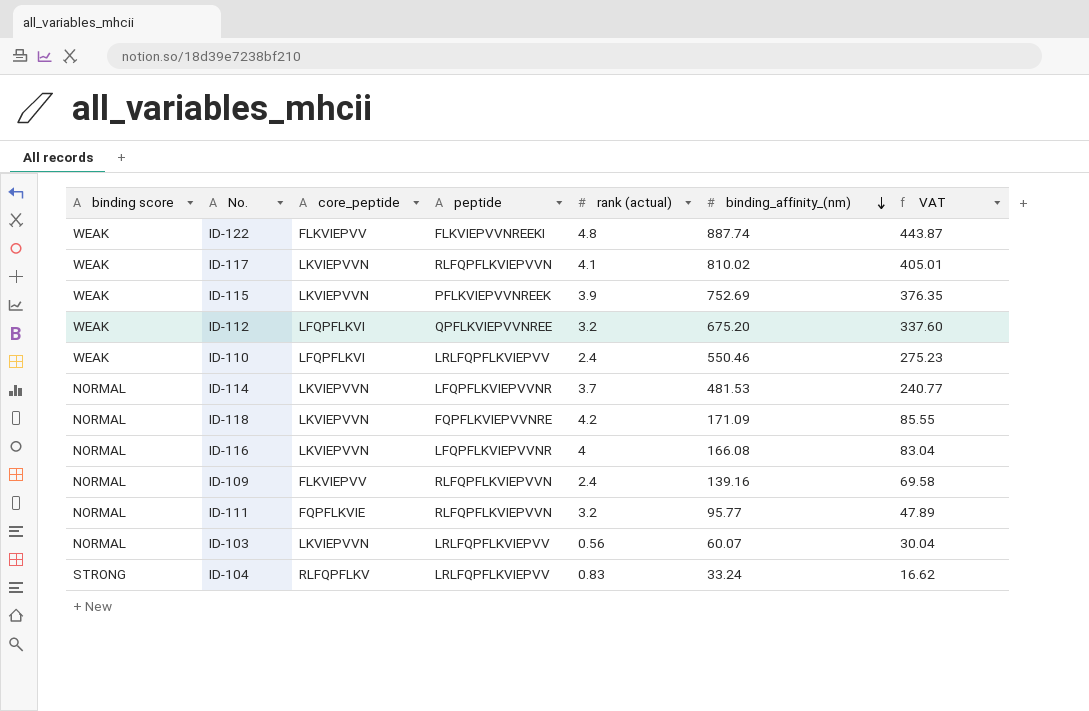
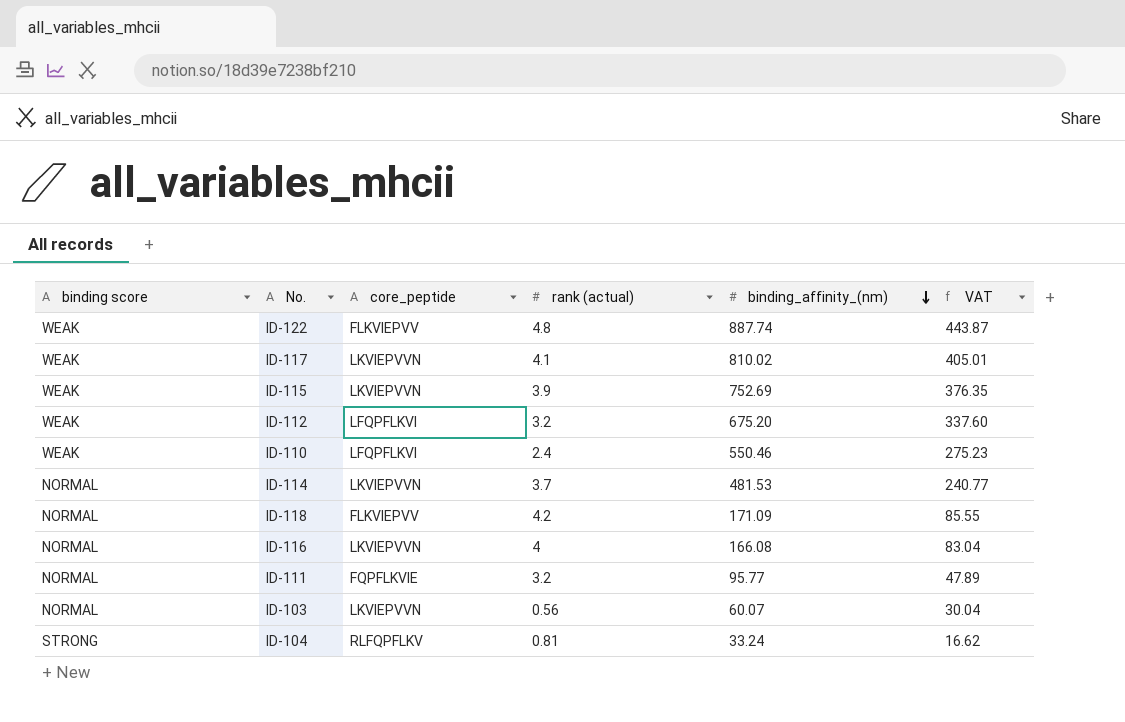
column peptide | position: 4 -> none
row ID-109: NORMAL | FLKVIEPVV | RLFQPFLKVIEPVVN | 2.4 | 139.16 | 69.58 -> none
ID-118 | core_peptide: LKVIEPVVN -> FLKVIEPVV
ID-104 | rank (actual): 0.83 -> 0.81

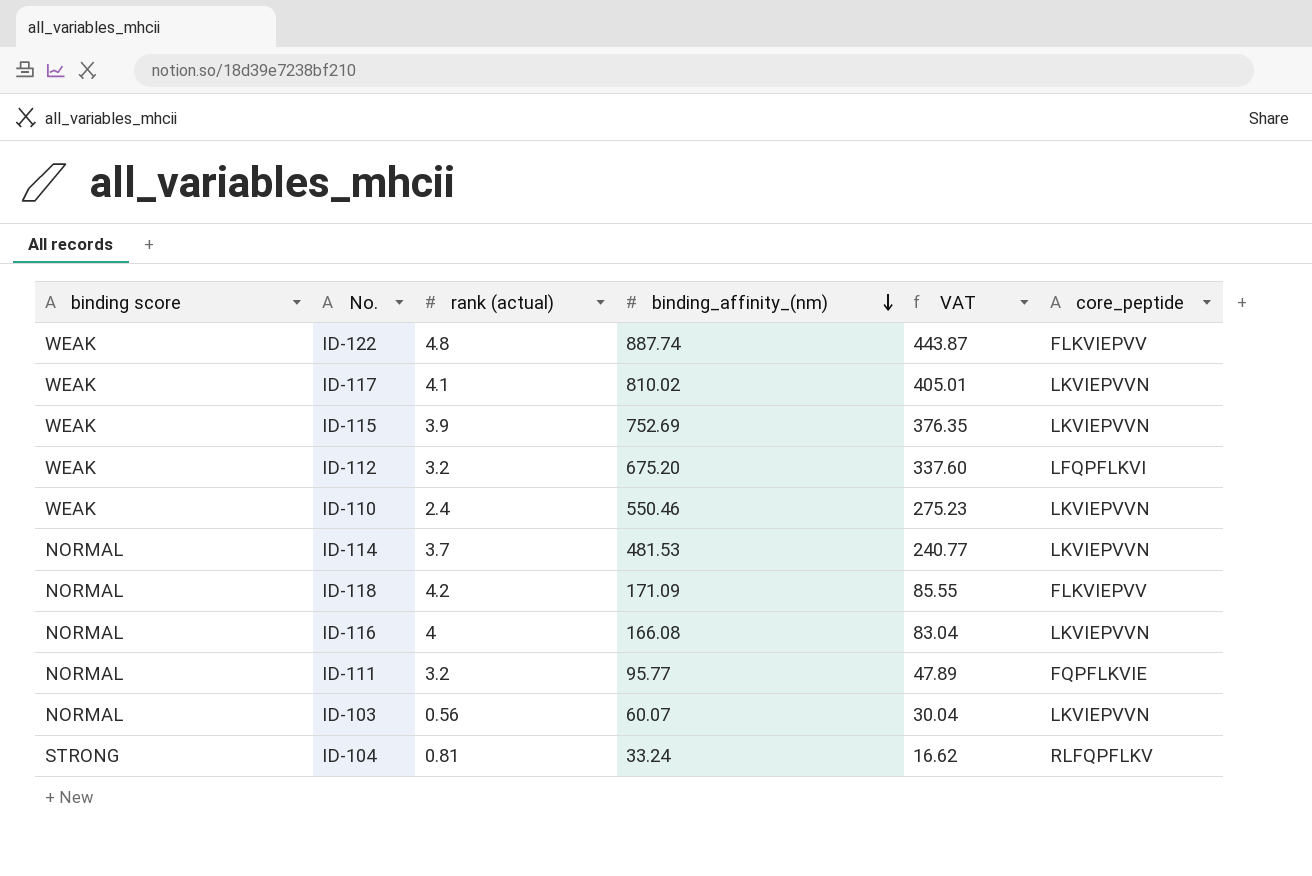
column core_peptide | position: 3 -> 6
ID-110 | core_peptide: LFQPFLKVI -> LKVIEPVVN

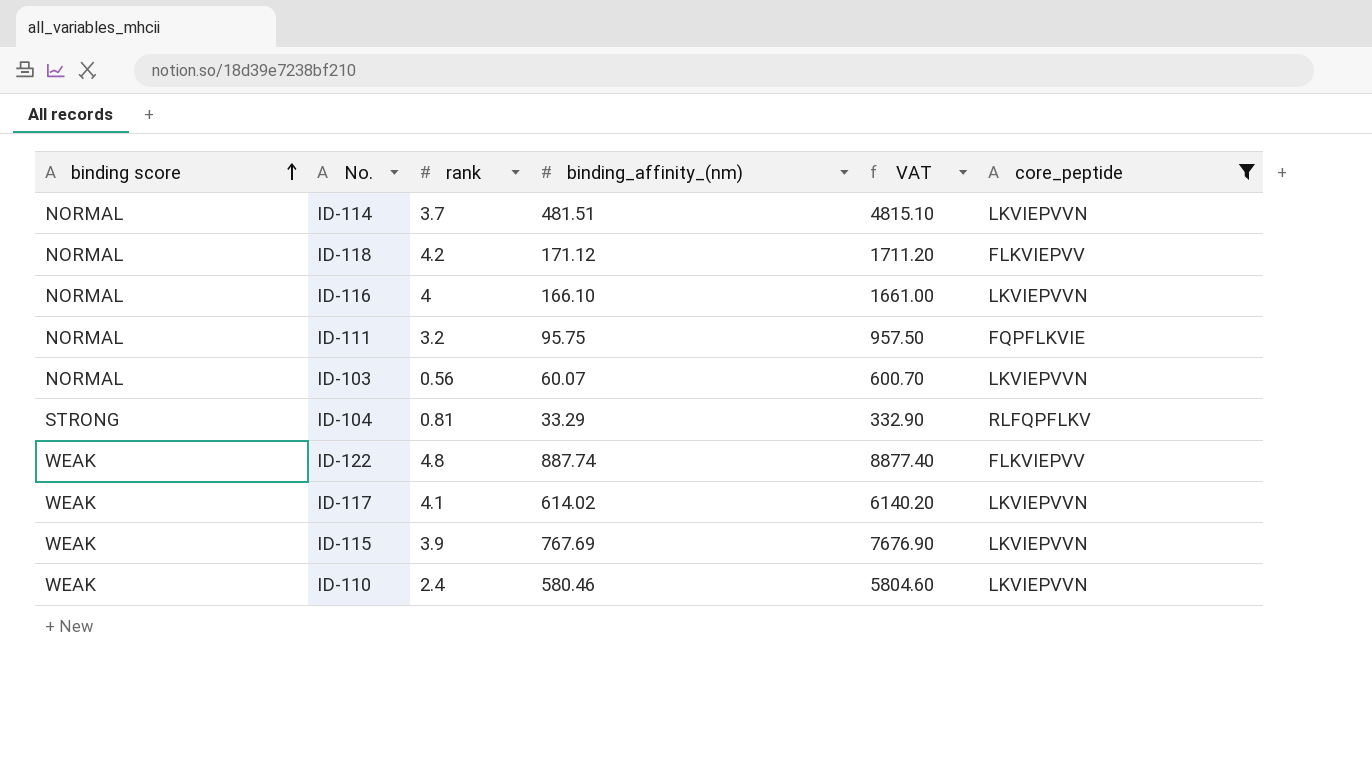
filter: none -> core_peptide != LFQPFLKVI
row order: binding_affinity_(nm) descending -> binding score ascending
column name: rank (actual) -> rank
column VAT | formula: [binding_affinity_(nm)] * 0.5 -> [binding_affinity_(nm)] * 10
ID-114 | binding_affinity_(nm): 481.53 -> 481.51
ID-118 | binding_affinity_(nm): 171.09 -> 171.12
ID-116 | binding_affinity_(nm): 166.08 -> 166.10
ID-111 | binding_affinity_(nm): 95.77 -> 95.75
ID-104 | binding_affinity_(nm): 33.24 -> 33.29
ID-117 | binding_affinity_(nm): 810.02 -> 614.02
ID-115 | binding_affinity_(nm): 752.69 -> 767.69
ID-110 | binding_affinity_(nm): 550.46 -> 580.46

